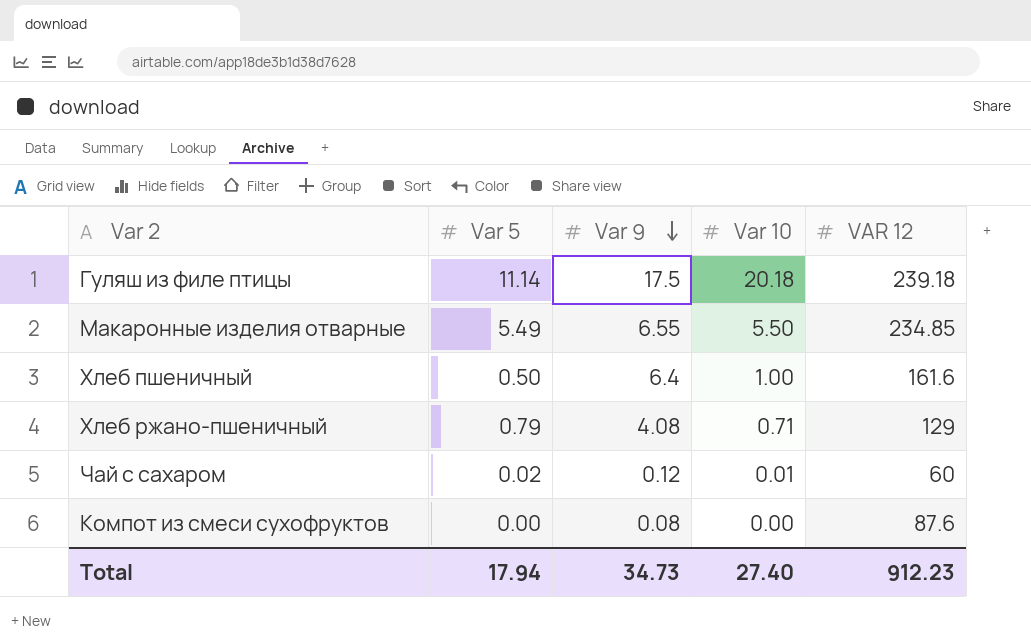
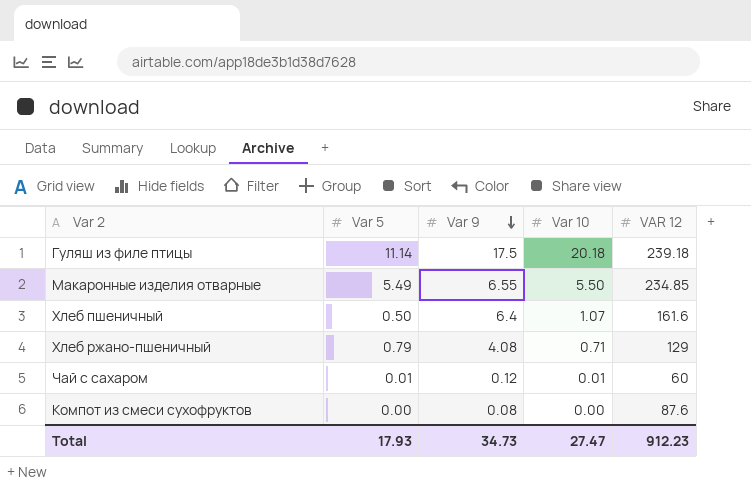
Хлеб пшеничный | Var 10: 1.00 -> 1.07
Чай с сахаром | Var 5: 0.02 -> 0.01
Total | Var 5: 17.94 -> 17.93
Total | Var 10: 27.40 -> 27.47

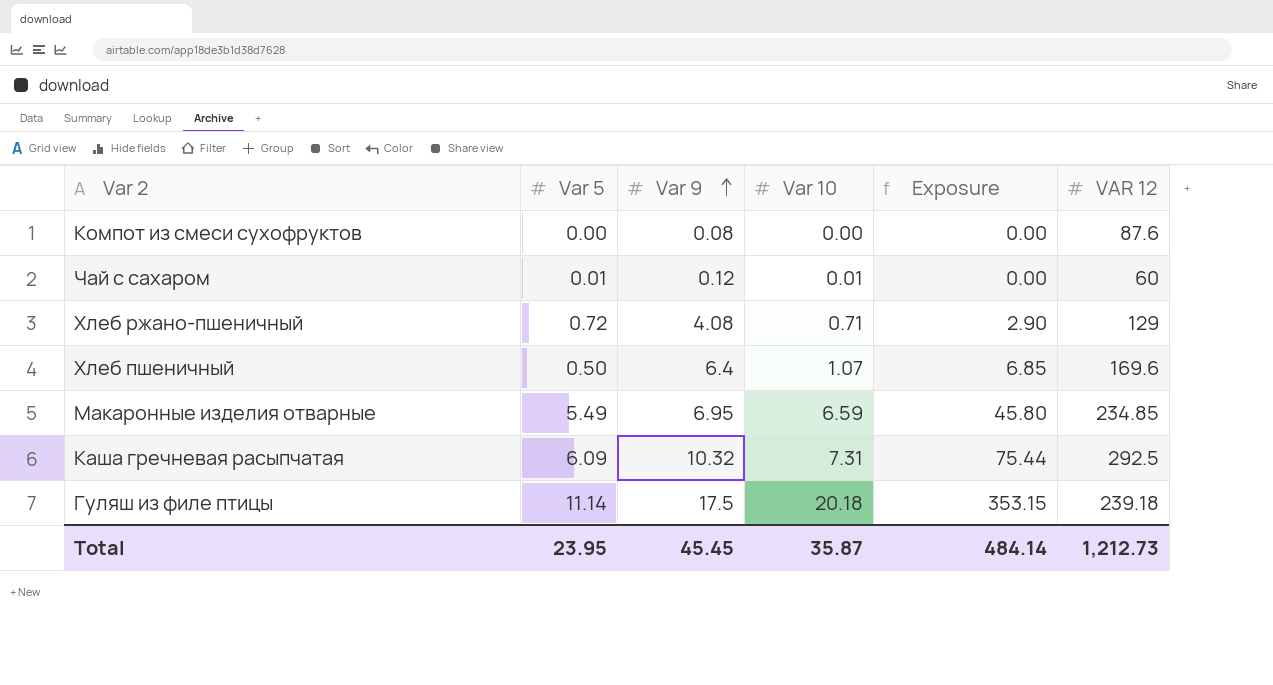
row order: Var 9 descending -> Var 9 ascending
column Exposure | formula: none -> [Var 9] * [Var 10]
Хлеб ржано-пшеничный | Var 5: 0.79 -> 0.72
Хлеб пшеничный | VAR 12: 161.6 -> 169.6
Макаронные изделия отварные | Var 9: 6.55 -> 6.95
Макаронные изделия отварные | Var 10: 5.50 -> 6.59
row Каша гречневая расыпчатая: none -> 6.09 | 10.32 | 7.31 | 75.44 | 292.5
Total | Var 5: 17.93 -> 23.95
Total | Var 9: 34.73 -> 45.45
Total | Var 10: 27.47 -> 35.87
Total | VAR 12: 912.23 -> 1,212.73

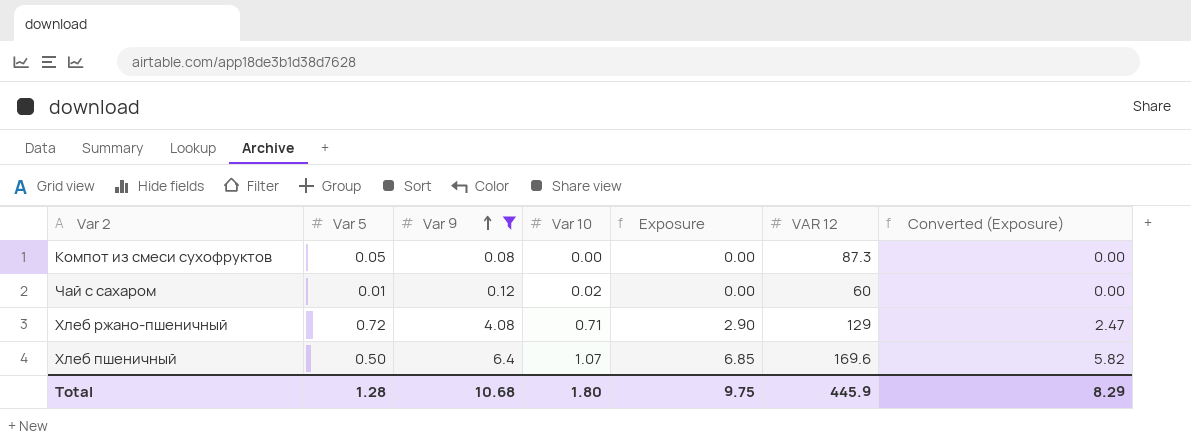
filter: none -> Var 9 <= 6.4
column Converted (Exposure) | formula: none -> [Exposure] * 0.85
Компот из смеси сухофруктов | Var 5: 0.00 -> 0.05
Компот из смеси сухофруктов | VAR 12: 87.6 -> 87.3
Чай с сахаром | Var 10: 0.01 -> 0.02
Total | Var 5: 23.95 -> 1.28
Total | Var 9: 45.45 -> 10.68
Total | Var 10: 35.87 -> 1.80
Total | Exposure: 484.14 -> 9.75
Total | VAR 12: 1,212.73 -> 445.9

